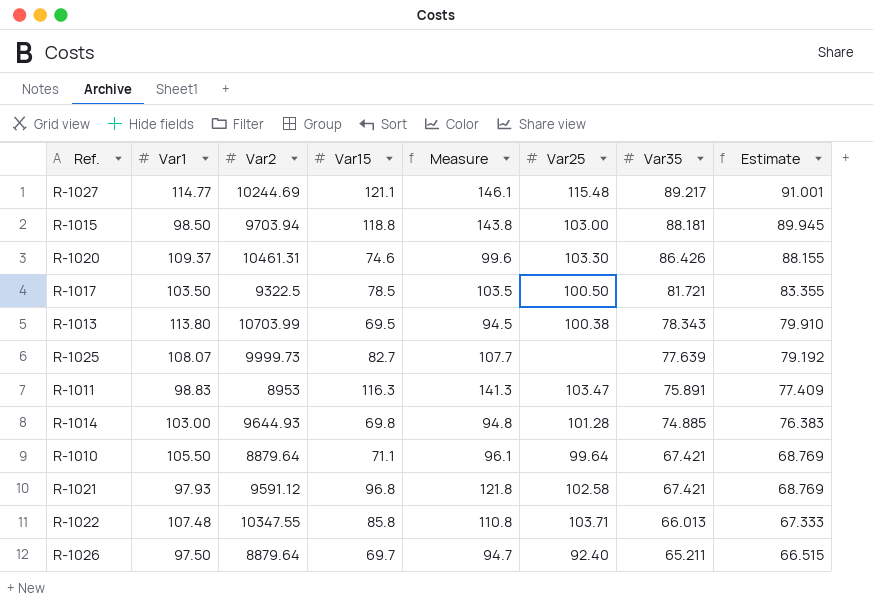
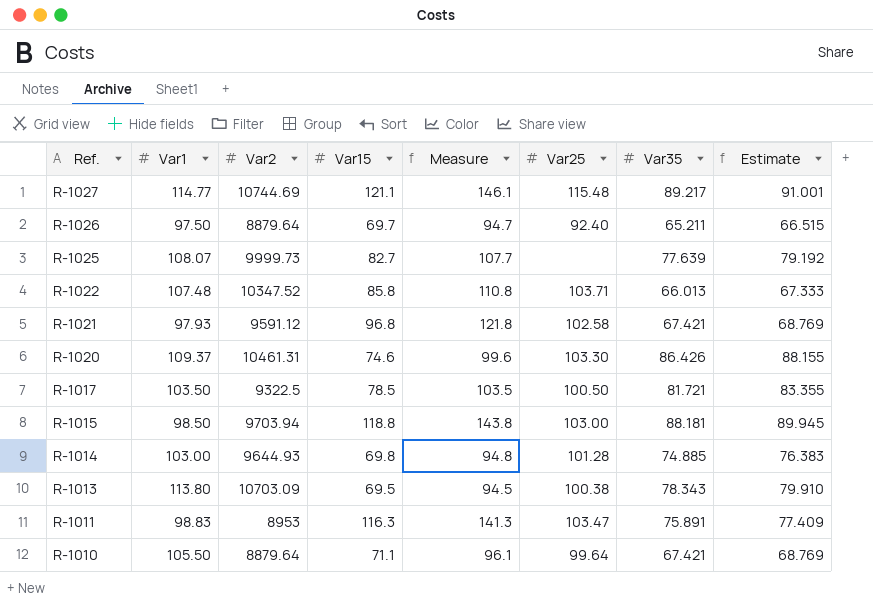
row order: Var35 descending -> Ref. descending
R-1027 | Var2: 10244.69 -> 10744.69
R-1022 | Var2: 10347.55 -> 10347.52
R-1013 | Var2: 10703.99 -> 10703.09

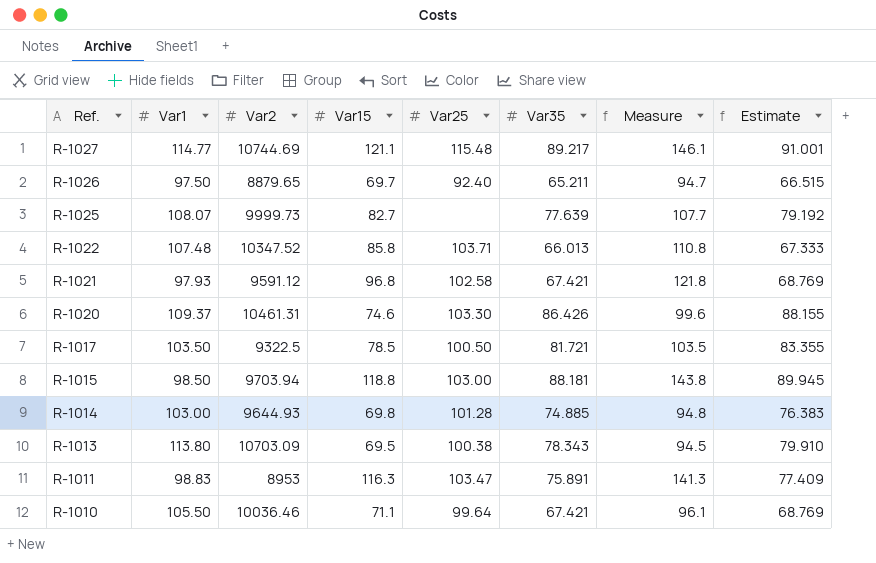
column Measure | position: 5 -> 7
R-1026 | Var2: 8879.64 -> 8879.65
R-1010 | Var2: 8879.64 -> 10036.46

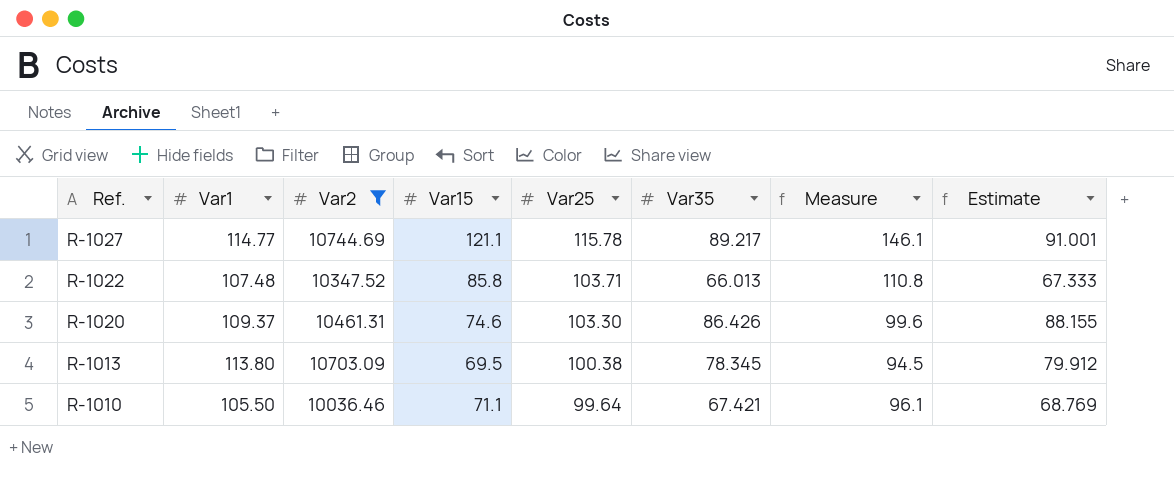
filter: none -> Var2 >= 10036.46
R-1027 | Var25: 115.48 -> 115.78
R-1013 | Var35: 78.343 -> 78.345
R-1013 | Estimate: 79.910 -> 79.912

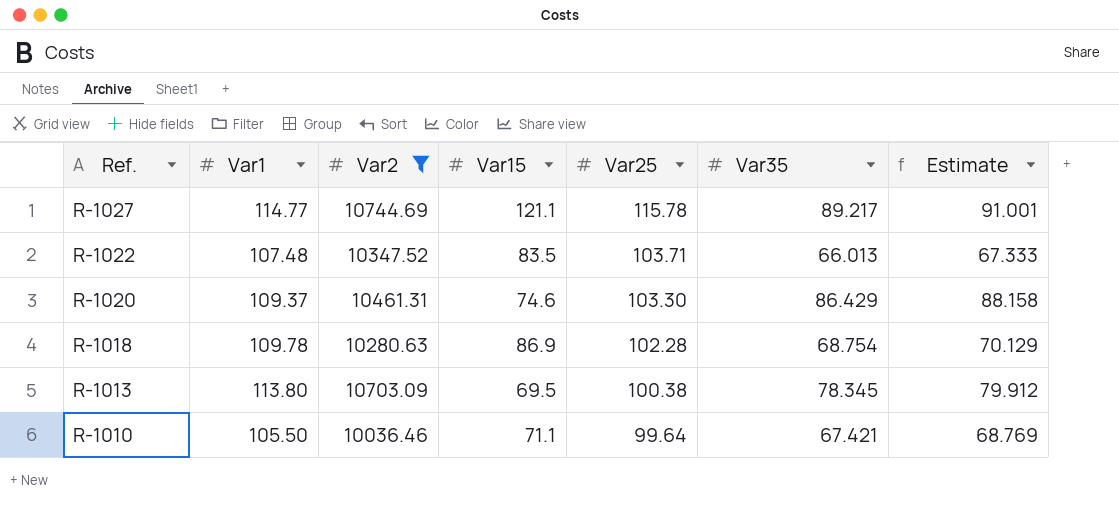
column Measure | formula: [Var15] + 25 -> none
R-1022 | Var15: 85.8 -> 83.5
R-1020 | Var35: 86.426 -> 86.429
R-1020 | Estimate: 88.155 -> 88.158
row R-1018: none -> 109.78 | 10280.63 | 86.9 | 102.28 | 68.754 | 70.129

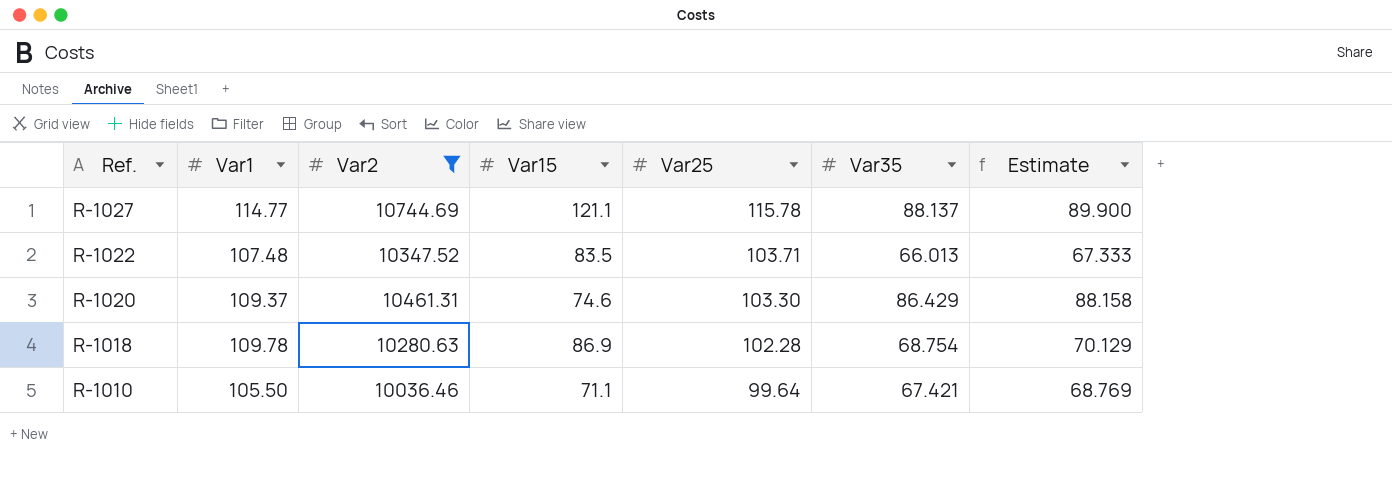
row R-1013: 113.80 | 10703.09 | 69.5 | 100.38 | 78.345 | 79.912 -> none
R-1027 | Var35: 89.217 -> 88.137
R-1027 | Estimate: 91.001 -> 89.900

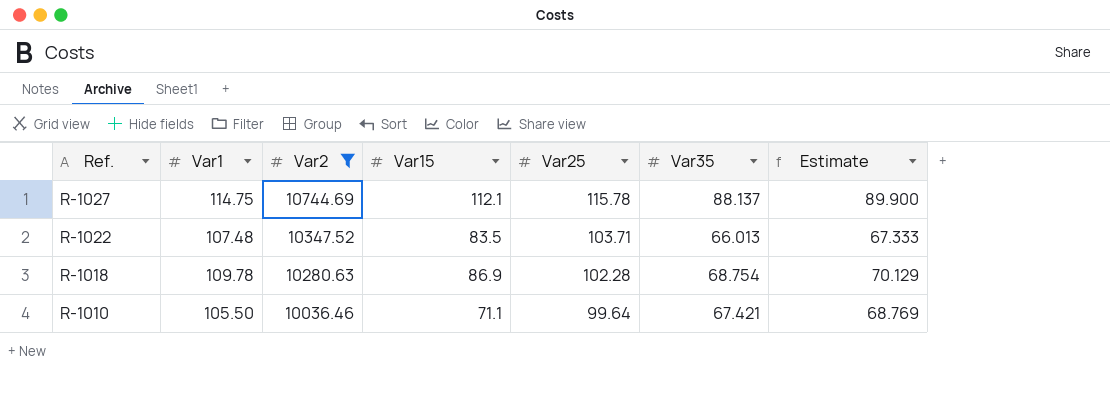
row R-1020: 109.37 | 10461.31 | 74.6 | 103.30 | 86.429 | 88.158 -> none
R-1027 | Var1: 114.77 -> 114.75
R-1027 | Var15: 121.1 -> 112.1

